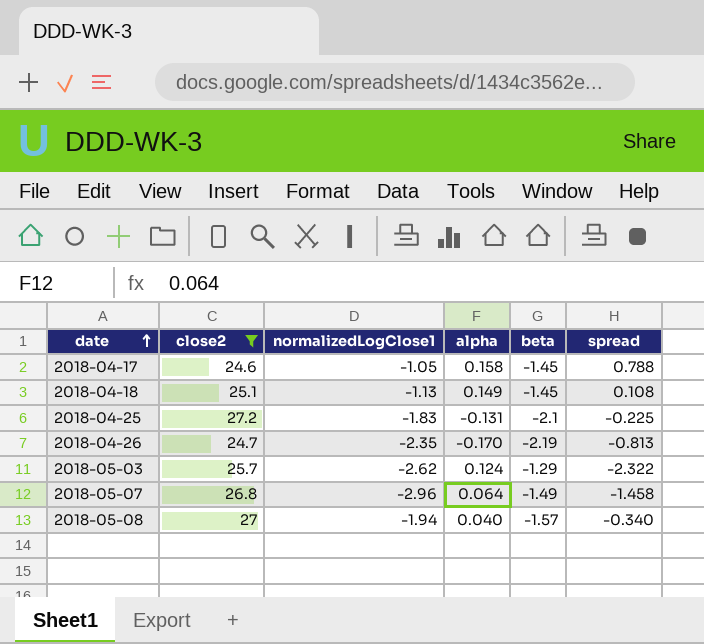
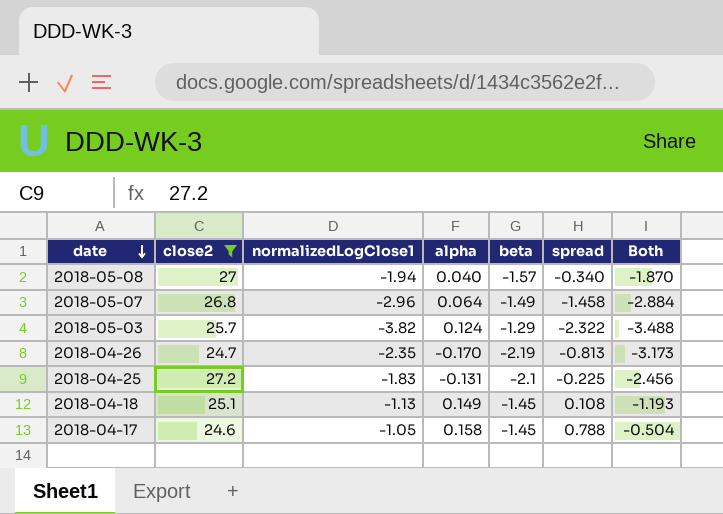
row order: date ascending -> date descending
column Both | formula: none -> [alpha] + [beta] + [spread]
2018-05-03 | normalizedLogClose1: -2.62 -> -3.82

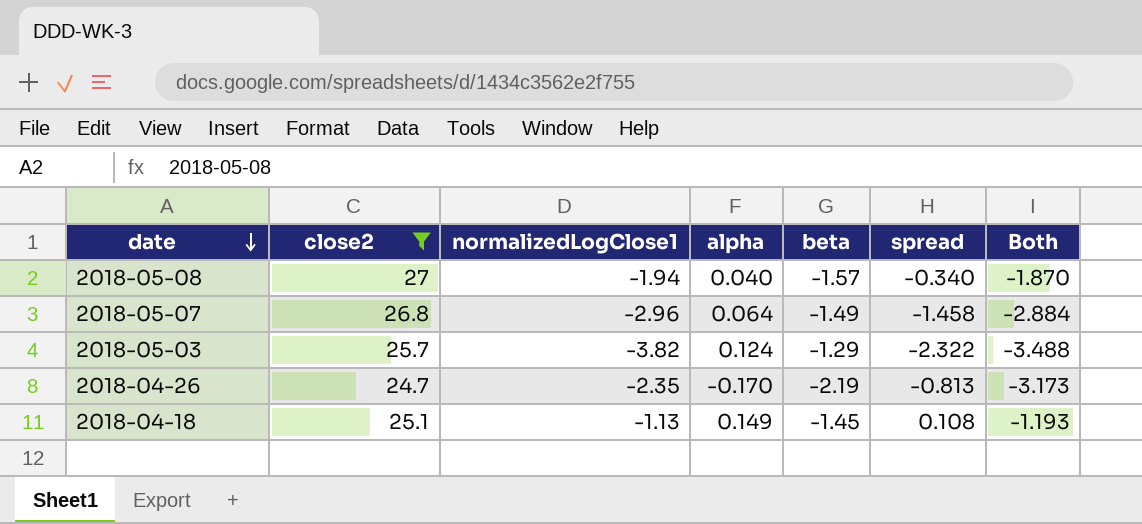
row 2018-04-25: 27.2 | -1.83 | -0.131 | -2.1 | -0.225 | -2.456 -> none
row 2018-04-17: 24.6 | -1.05 | 0.158 | -1.45 | 0.788 | -0.504 -> none

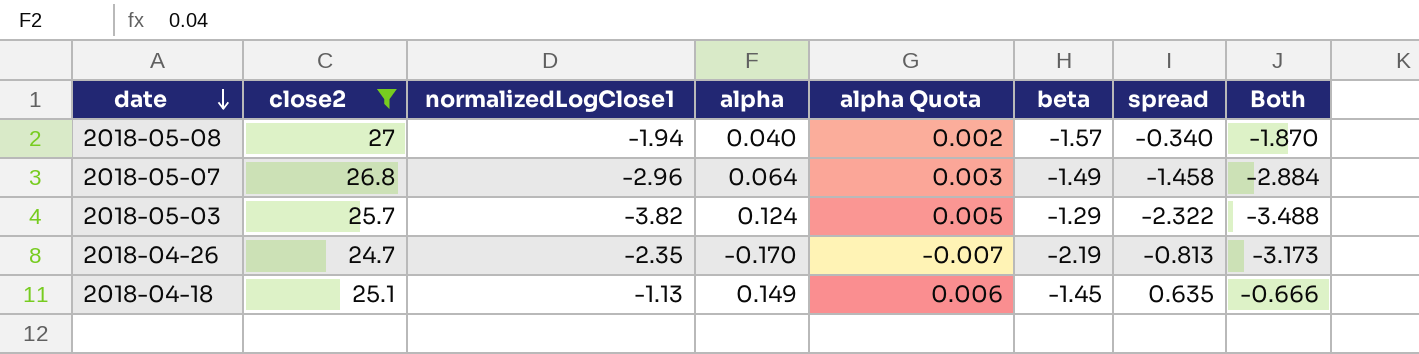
column alpha Quota | formula: none -> [alpha] * 0.04
2018-04-18 | spread: 0.108 -> 0.635
2018-04-18 | Both: -1.193 -> -0.666

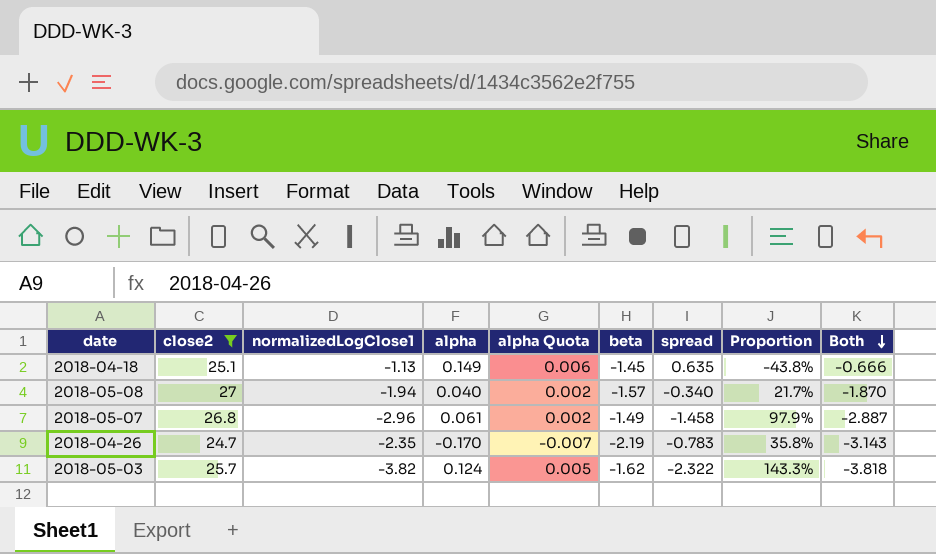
row order: date descending -> Both descending
column Proportion | formula: none -> [spread] / [beta]
2018-05-07 | alpha: 0.064 -> 0.061
2018-05-07 | alpha Quota: 0.003 -> 0.002
2018-05-07 | Both: -2.884 -> -2.887
2018-04-26 | spread: -0.813 -> -0.783
2018-04-26 | Both: -3.173 -> -3.143
2018-05-03 | beta: -1.29 -> -1.62
2018-05-03 | Both: -3.488 -> -3.818

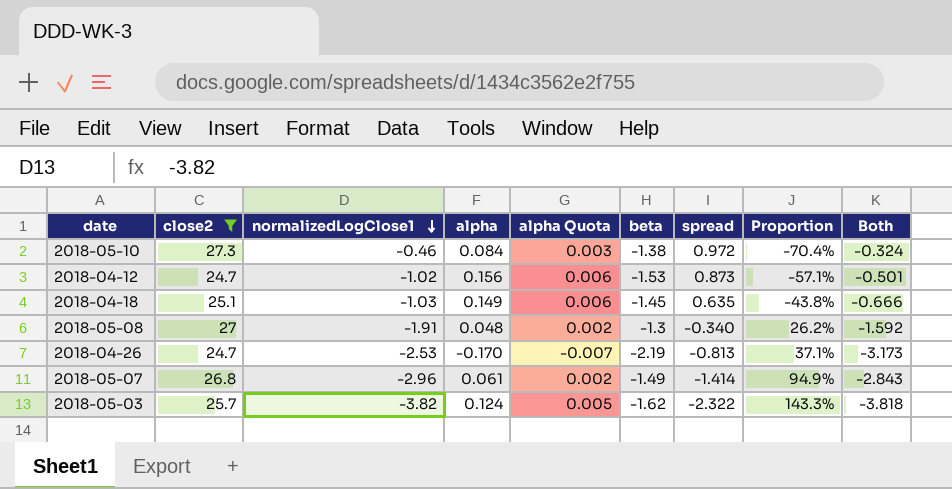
row order: Both descending -> normalizedLogClose1 descending
row 2018-05-10: none -> 27.3 | -0.46 | 0.084 | 0.003 | -1.38 | 0.972 | -70.4% | -0.324
row 2018-04-12: none -> 24.7 | -1.02 | 0.156 | 0.006 | -1.53 | 0.873 | -57.1% | -0.501
2018-04-18 | normalizedLogClose1: -1.13 -> -1.03
2018-05-08 | normalizedLogClose1: -1.94 -> -1.91
2018-05-08 | alpha: 0.040 -> 0.048
2018-05-08 | beta: -1.57 -> -1.3
2018-05-08 | Proportion: 21.7% -> 26.2%
2018-05-08 | Both: -1.870 -> -1.592
2018-04-26 | normalizedLogClose1: -2.35 -> -2.53
2018-04-26 | spread: -0.783 -> -0.813
2018-04-26 | Proportion: 35.8% -> 37.1%
2018-04-26 | Both: -3.143 -> -3.173
2018-05-07 | spread: -1.458 -> -1.414
2018-05-07 | Proportion: 97.9% -> 94.9%
2018-05-07 | Both: -2.887 -> -2.843

